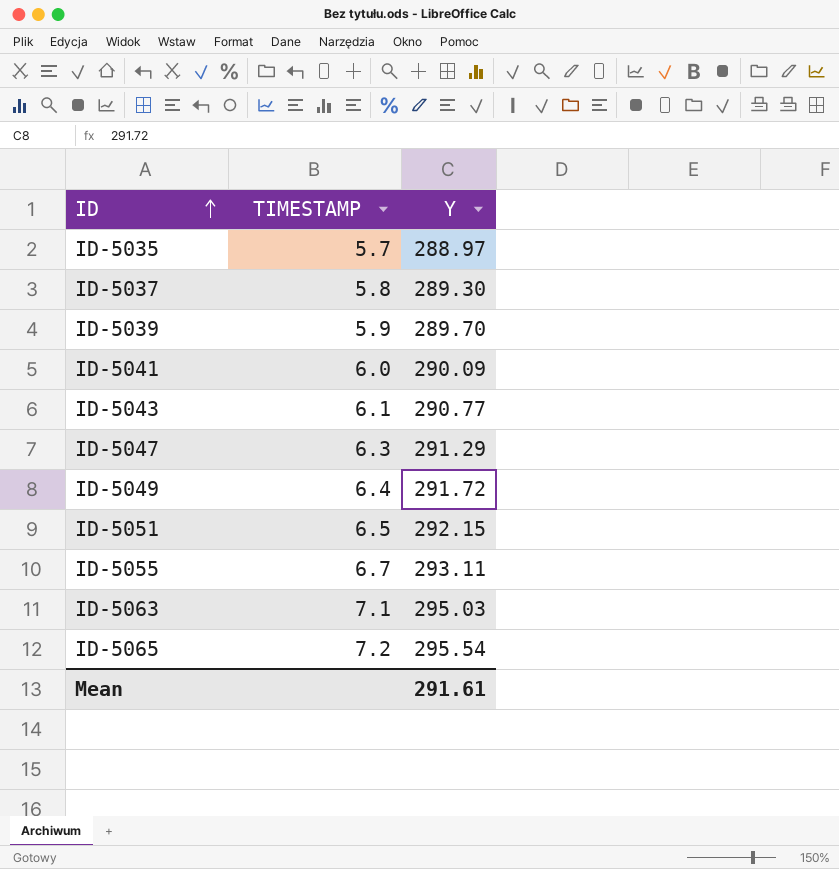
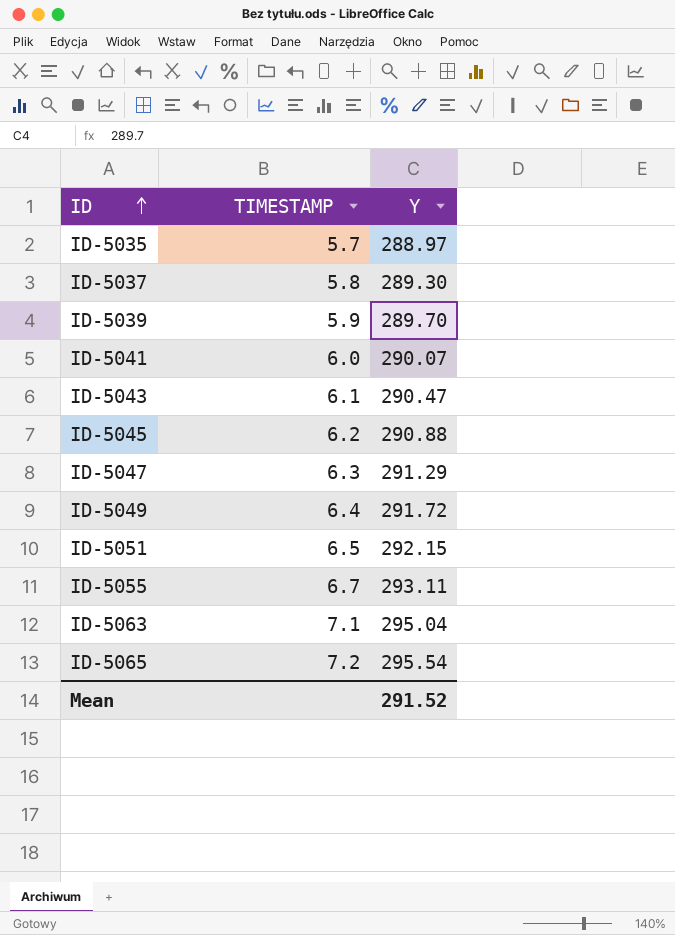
ID-5041 | Y: 290.09 -> 290.07
ID-5043 | Y: 290.77 -> 290.47
row ID-5045: none -> 6.2 | 290.88
ID-5063 | Y: 295.03 -> 295.04
Mean | Y: 291.61 -> 291.52

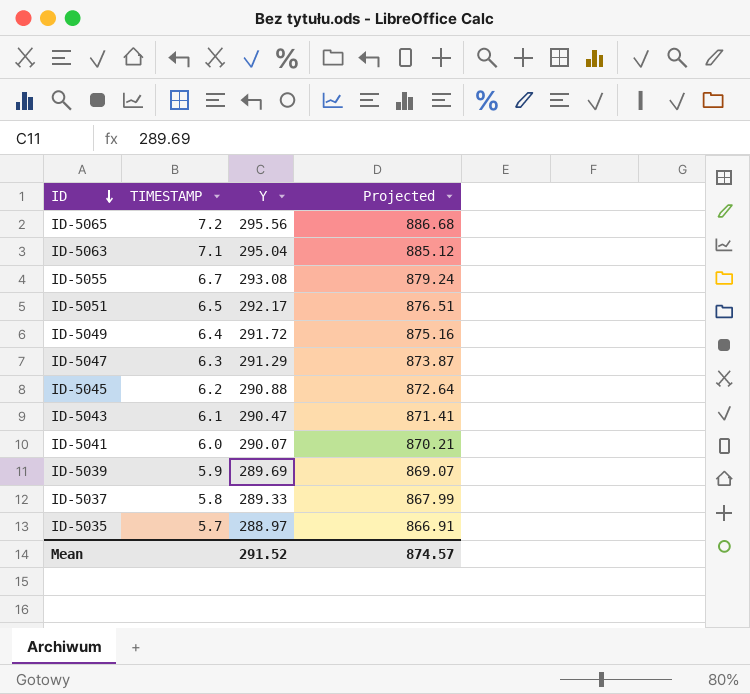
row order: ID ascending -> ID descending
column Projected | formula: none -> [Y] * 3
ID-5065 | Y: 295.54 -> 295.56
ID-5055 | Y: 293.11 -> 293.08
ID-5051 | Y: 292.15 -> 292.17
ID-5039 | Y: 289.70 -> 289.69
ID-5037 | Y: 289.30 -> 289.33

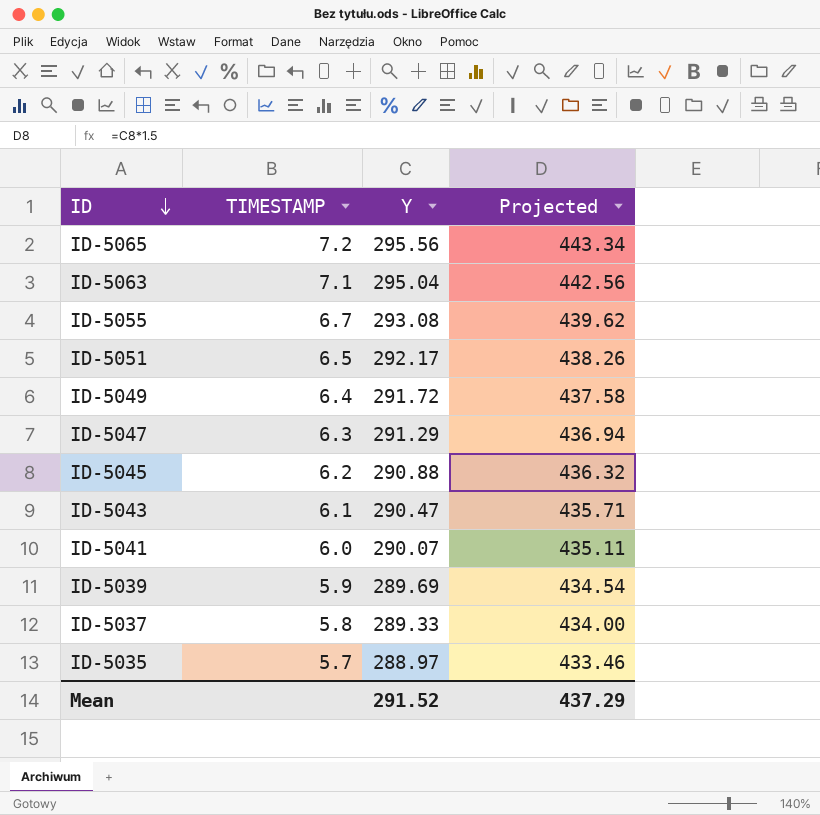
column Projected | formula: [Y] * 3 -> [Y] * 1.5
Mean | Projected: 874.57 -> 437.29

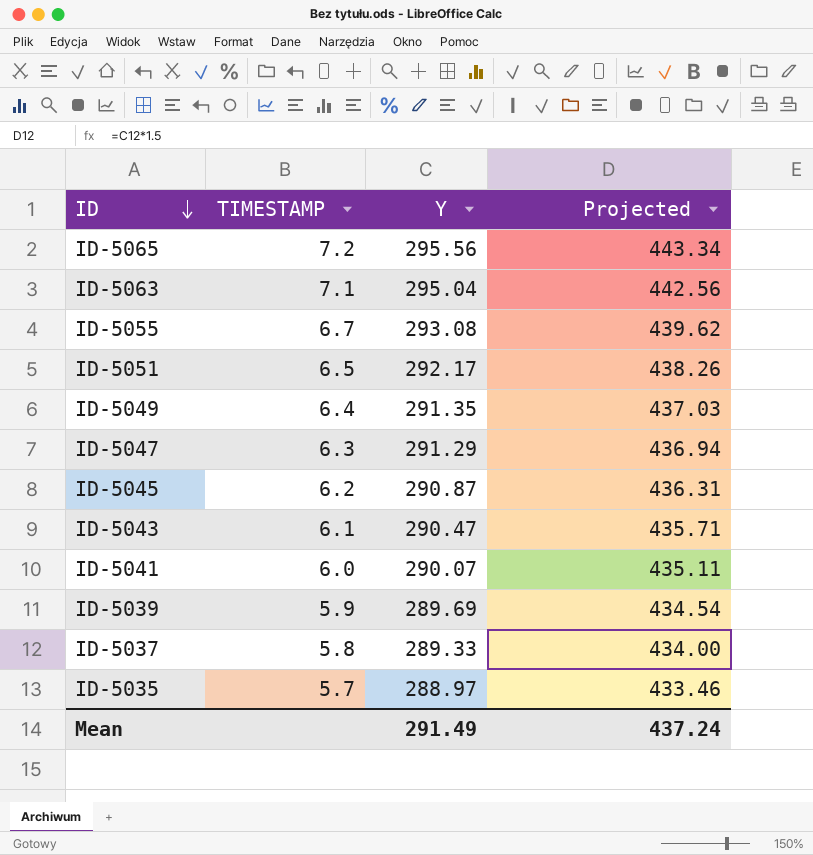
ID-5049 | Y: 291.72 -> 291.35
ID-5049 | Projected: 437.58 -> 437.03
ID-5045 | Y: 290.88 -> 290.87
ID-5045 | Projected: 436.32 -> 436.31
Mean | Y: 291.52 -> 291.49
Mean | Projected: 437.29 -> 437.24

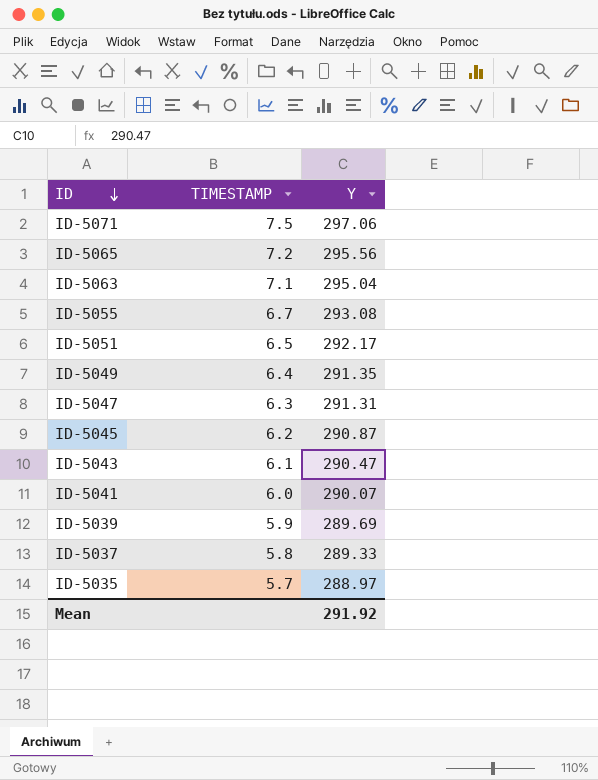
column Projected | formula: [Y] * 1.5 -> none
row ID-5071: none -> 7.5 | 297.06
ID-5047 | Y: 291.29 -> 291.31
Mean | Y: 291.49 -> 291.92

